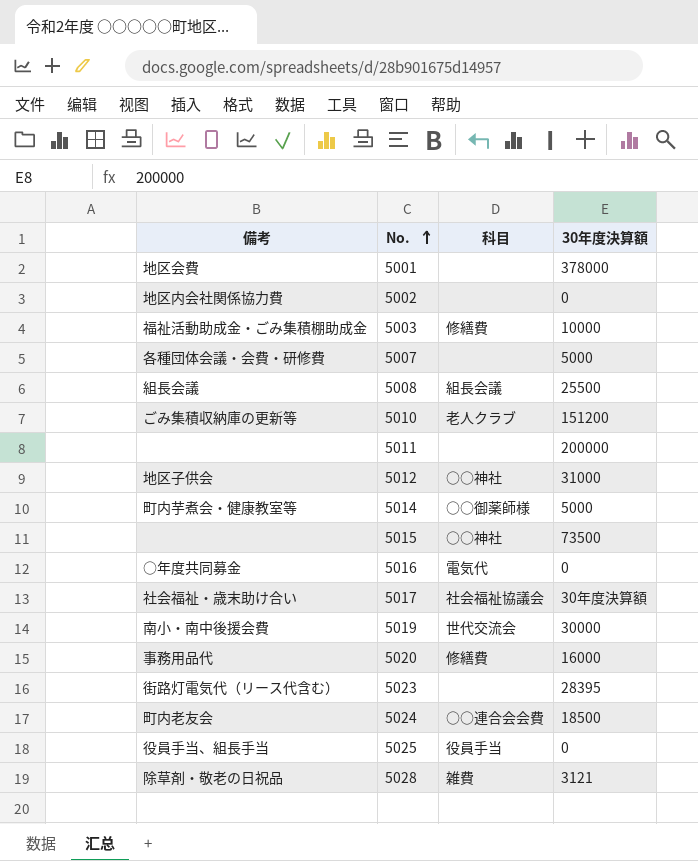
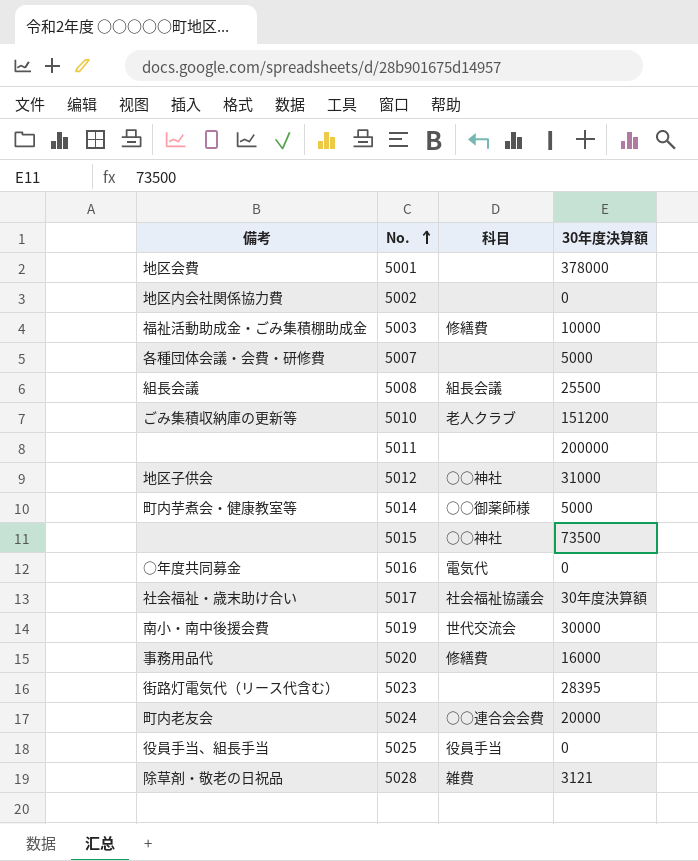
5024 | 30年度決算額: 18500 -> 20000

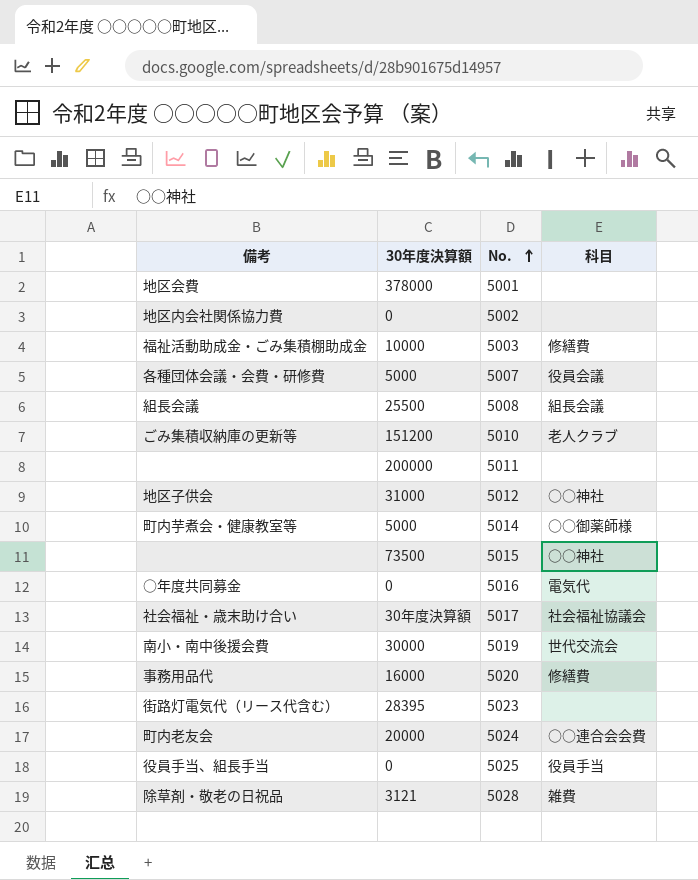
column 30年度決算額 | position: 4 -> 2
5007 | 科目: none -> 役員会議

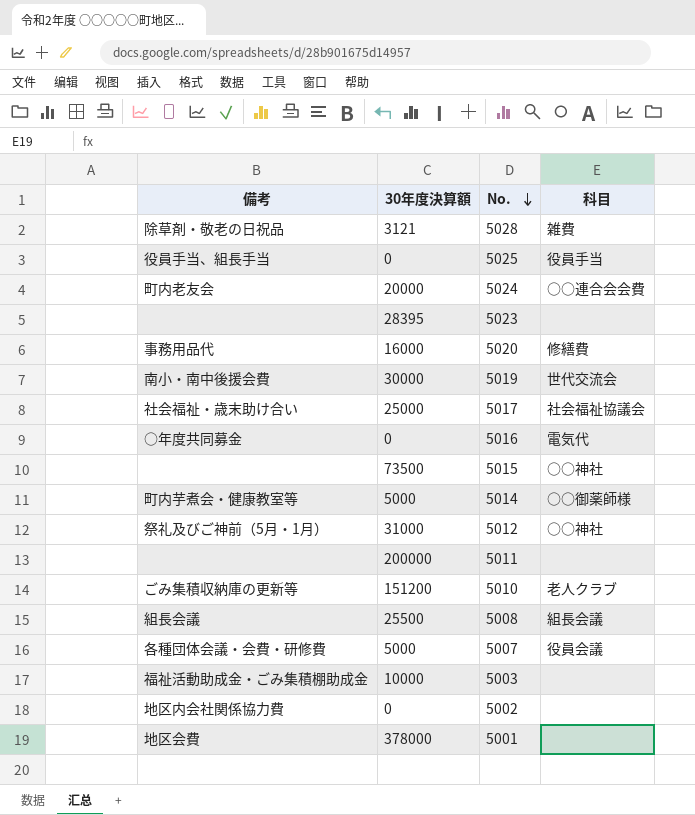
row order: No. ascending -> No. descending
5023 | 備考: 街路灯電気代（リース代含む） -> none
5017 | 30年度決算額: 30年度決算額 -> 25000
5012 | 備考: 地区子供会 -> 祭礼及びご神前（5月・1月）
5003 | 科目: 修繕費 -> none

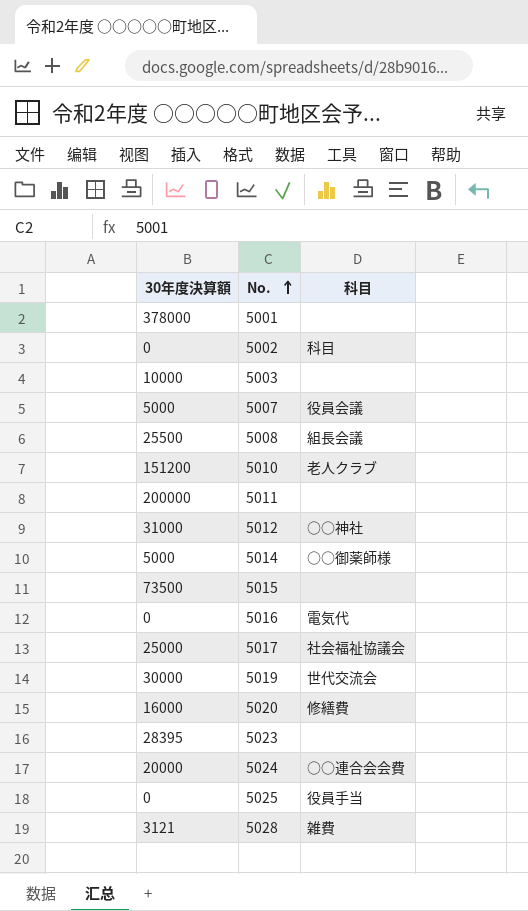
row order: No. descending -> No. ascending
column 備考 | position: 1 -> none
5002 | 科目: none -> 科目
5015 | 科目: ○○神社 -> none

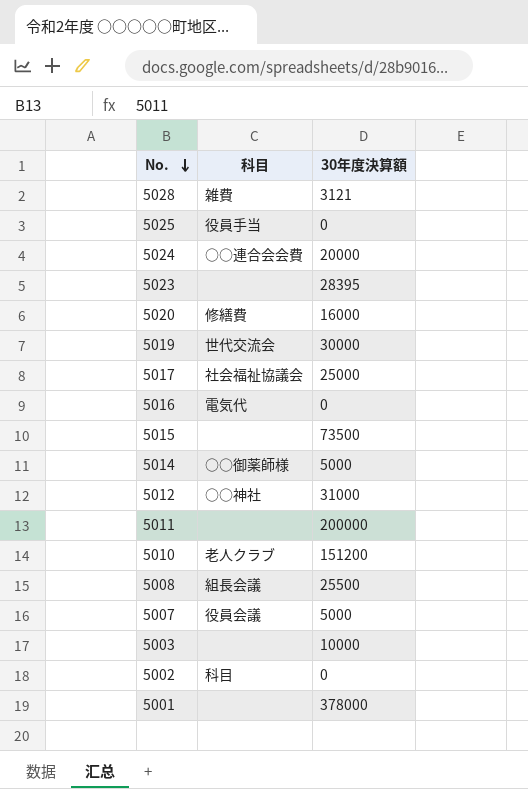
row order: No. ascending -> No. descending
column 30年度決算額 | position: 1 -> 3

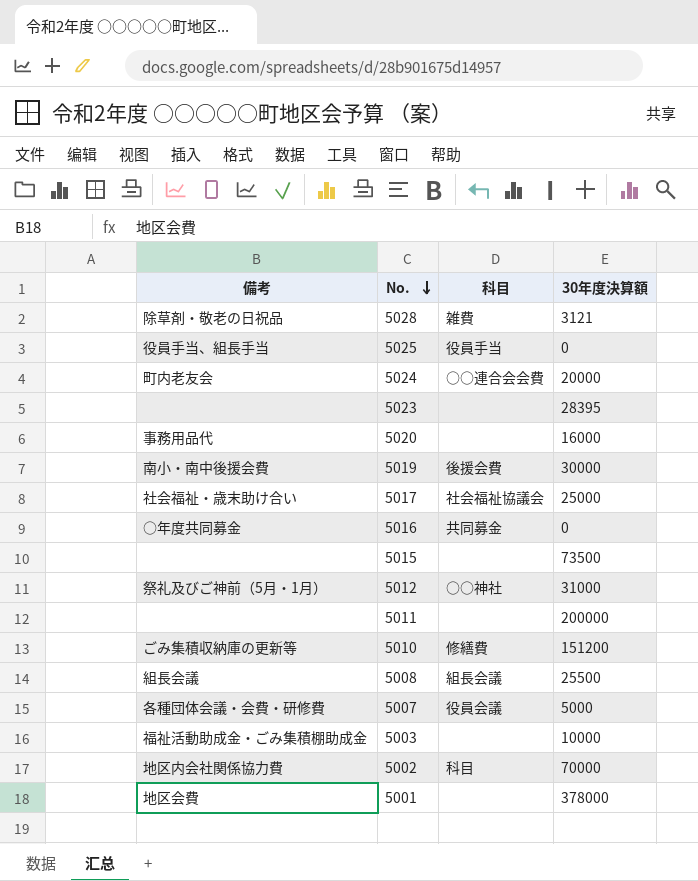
column 備考 | position: none -> 1
row 5014: ○○御薬師様 | 5000 -> none
5020 | 科目: 修繕費 -> none
5019 | 科目: 世代交流会 -> 後援会費
5016 | 科目: 電気代 -> 共同募金
5010 | 科目: 老人クラブ -> 修繕費
5002 | 30年度決算額: 0 -> 70000

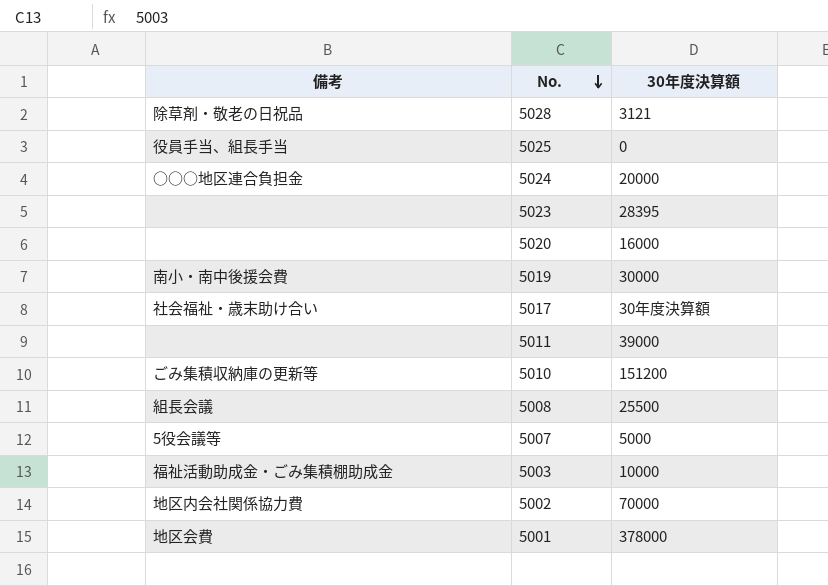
column 科目 | position: 3 -> none
row 5016: ○年度共同募金 | 共同募金 | 0 -> none
row 5015: none | none | 73500 -> none
row 5012: 祭礼及びご神前（5月・1月） | ○○神社 | 31000 -> none
5024 | 備考: 町内老友会 -> ○○○地区連合負担金
5020 | 備考: 事務用品代 -> none
5017 | 30年度決算額: 25000 -> 30年度決算額
5011 | 30年度決算額: 200000 -> 39000
5007 | 備考: 各種団体会議・会費・研修費 -> 5役会議等

